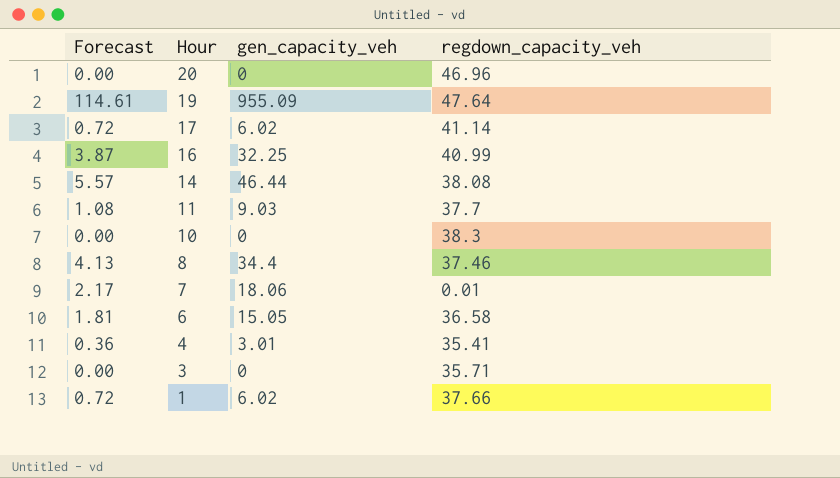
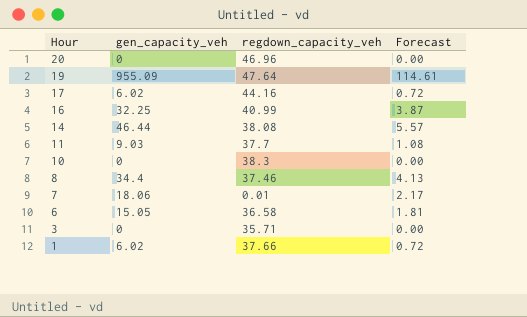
column Forecast | position: 1 -> 4
row 4: 0.36 | 3.01 | 35.41 -> none
17 | regdown_capacity_veh: 41.14 -> 44.16

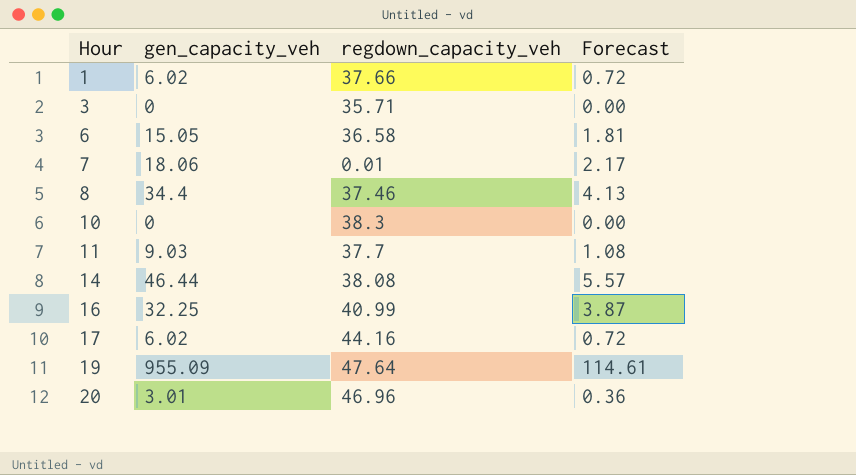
row order: Hour descending -> Hour ascending
20 | gen_capacity_veh: 0 -> 3.01
20 | Forecast: 0.00 -> 0.36

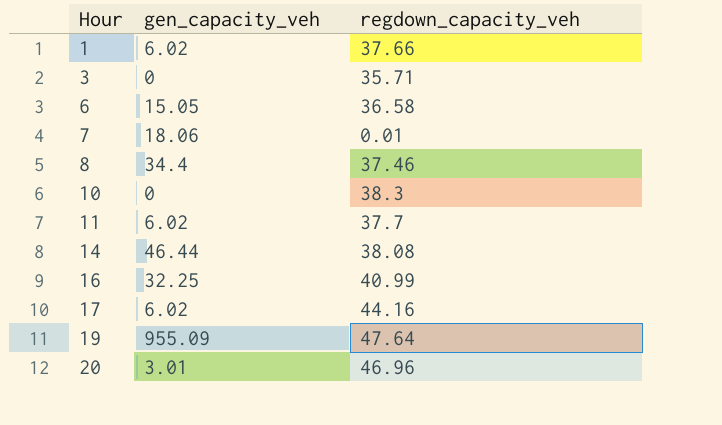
column Forecast | formula: [gen_capacity_veh] * 0.12 -> none
11 | gen_capacity_veh: 9.03 -> 6.02

